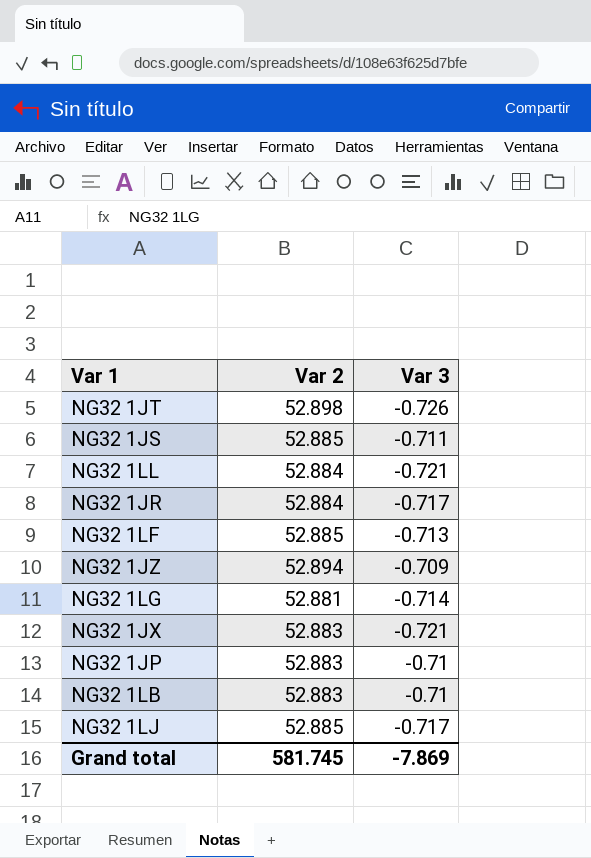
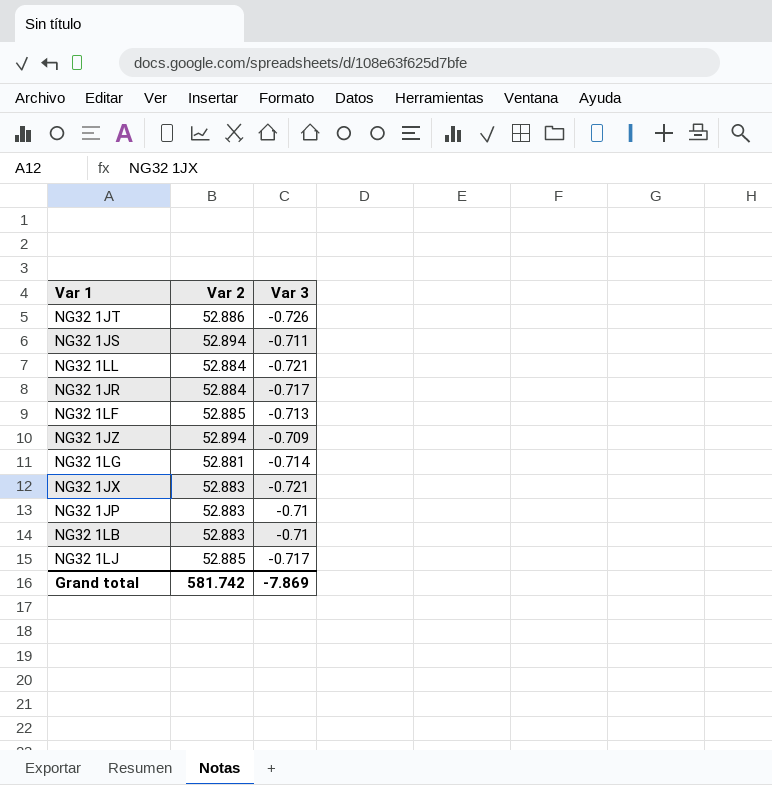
NG32 1JT | Var 2: 52.898 -> 52.886
NG32 1JS | Var 2: 52.885 -> 52.894
Grand total | Var 2: 581.745 -> 581.742

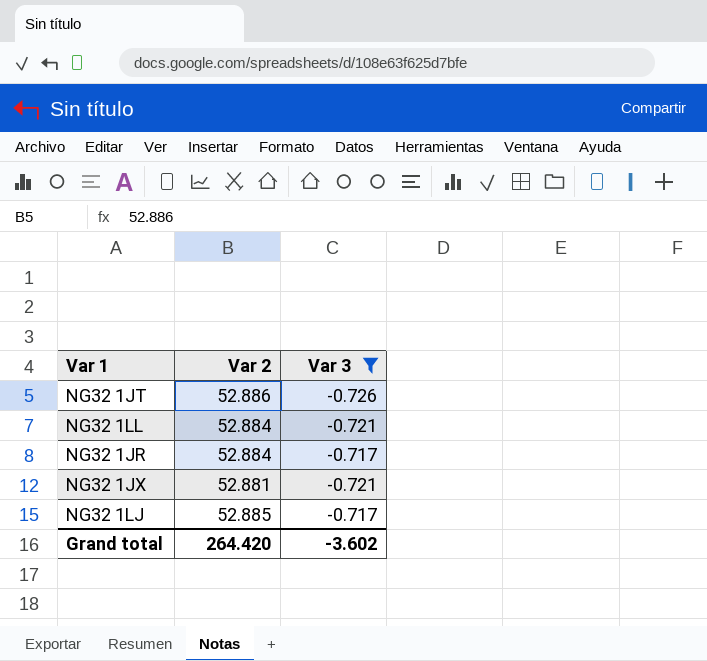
filter: none -> Var 3 <= -0.717
NG32 1JX | Var 2: 52.883 -> 52.881
Grand total | Var 2: 581.742 -> 264.420
Grand total | Var 3: -7.869 -> -3.602

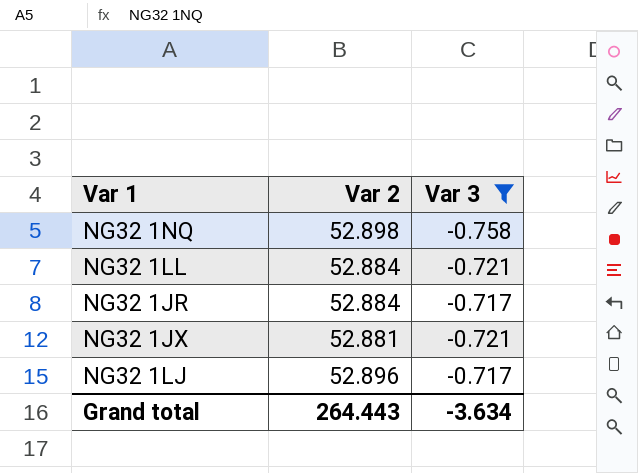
row NG32 1JT: 52.886 | -0.726 -> none
row NG32 1NQ: none -> 52.898 | -0.758
NG32 1LJ | Var 2: 52.885 -> 52.896
Grand total | Var 2: 264.420 -> 264.443
Grand total | Var 3: -3.602 -> -3.634

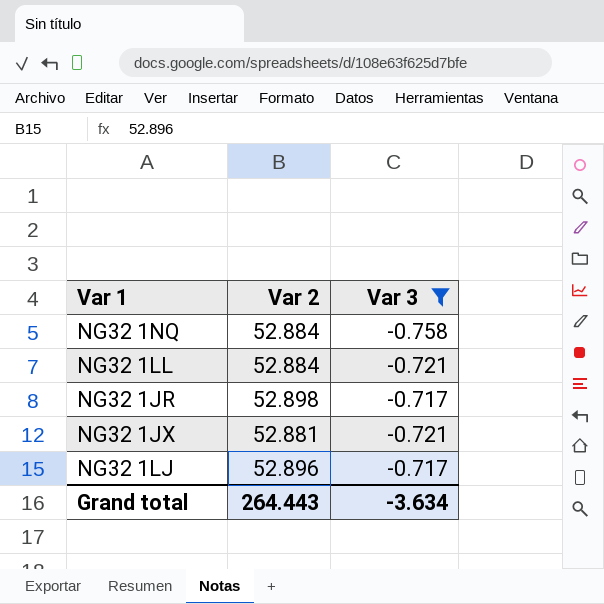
NG32 1NQ | Var 2: 52.898 -> 52.884
NG32 1JR | Var 2: 52.884 -> 52.898

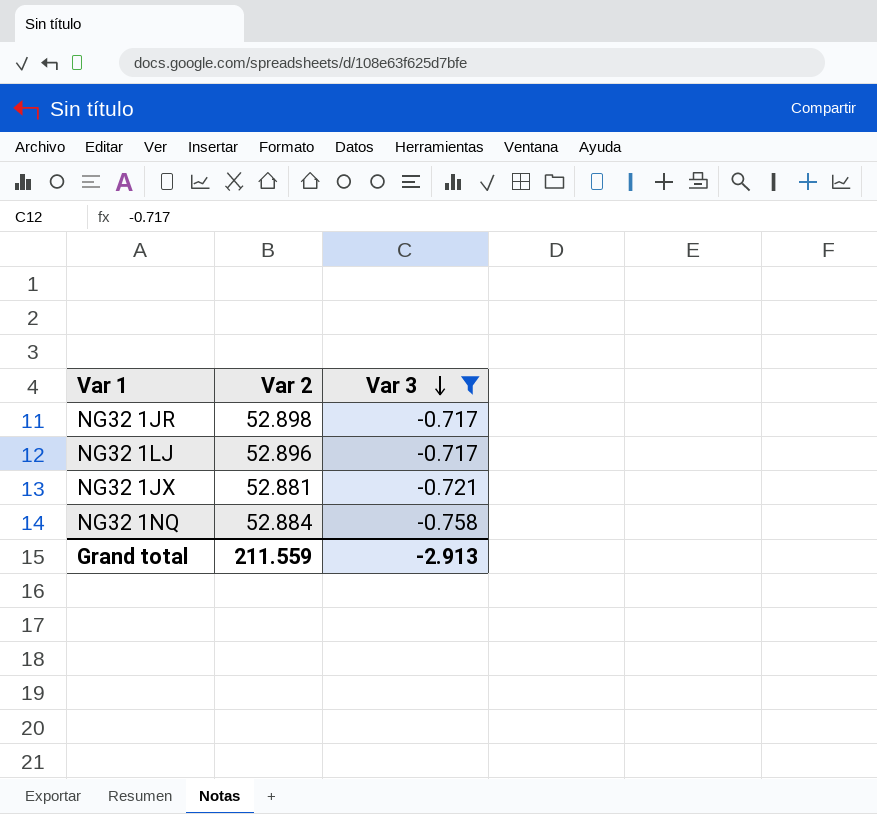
row order: none -> Var 3 descending
row NG32 1LL: 52.884 | -0.721 -> none
Grand total | Var 2: 264.443 -> 211.559
Grand total | Var 3: -3.634 -> -2.913

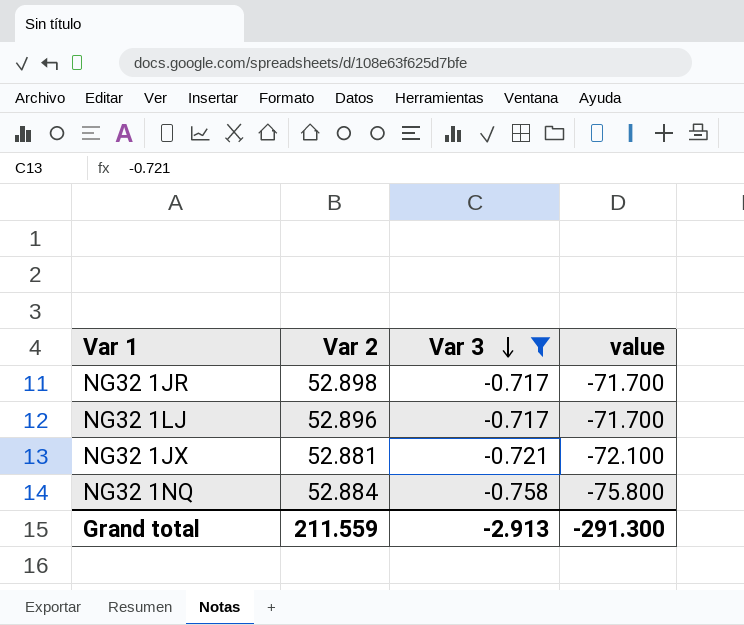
column value | formula: none -> [Var 3] * 100

